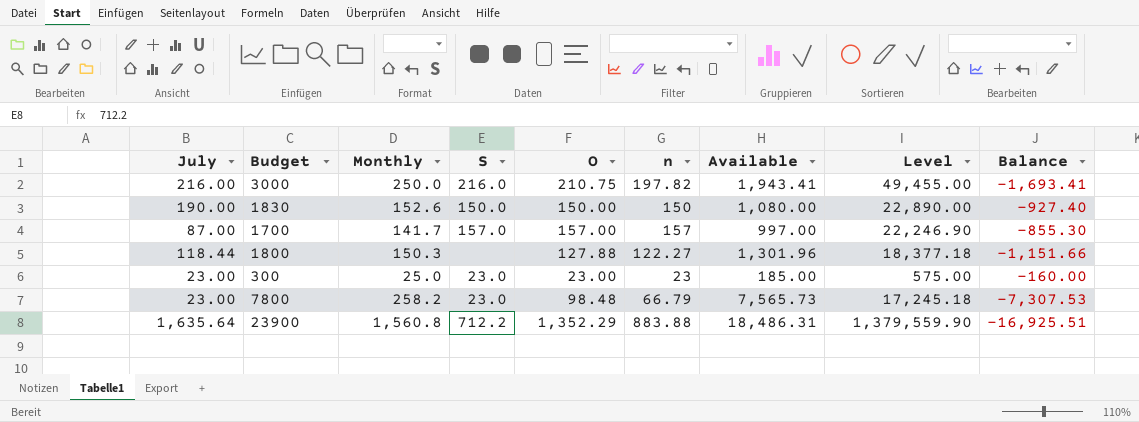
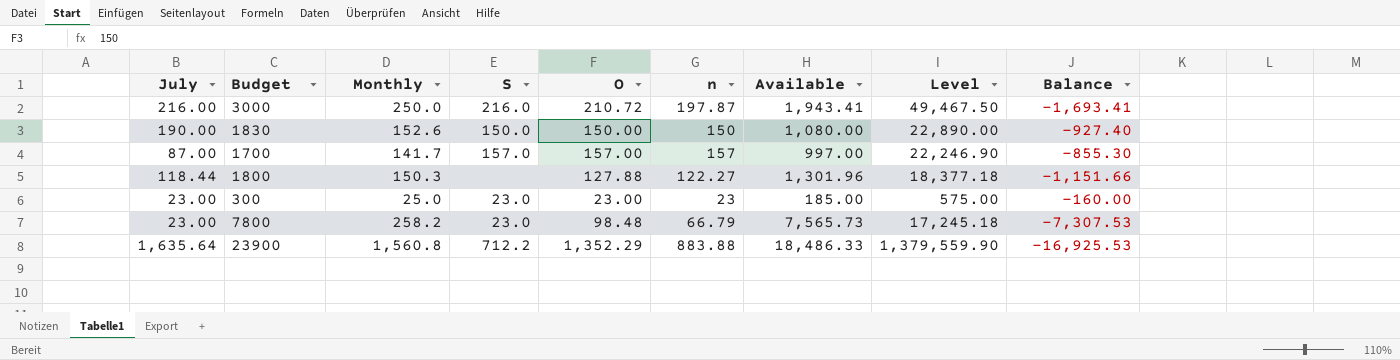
3000 | O: 210.75 -> 210.72
3000 | n: 197.82 -> 197.87
3000 | Level: 49,455.00 -> 49,467.50
23900 | Available: 18,486.31 -> 18,486.33
23900 | Balance: -16,925.51 -> -16,925.53

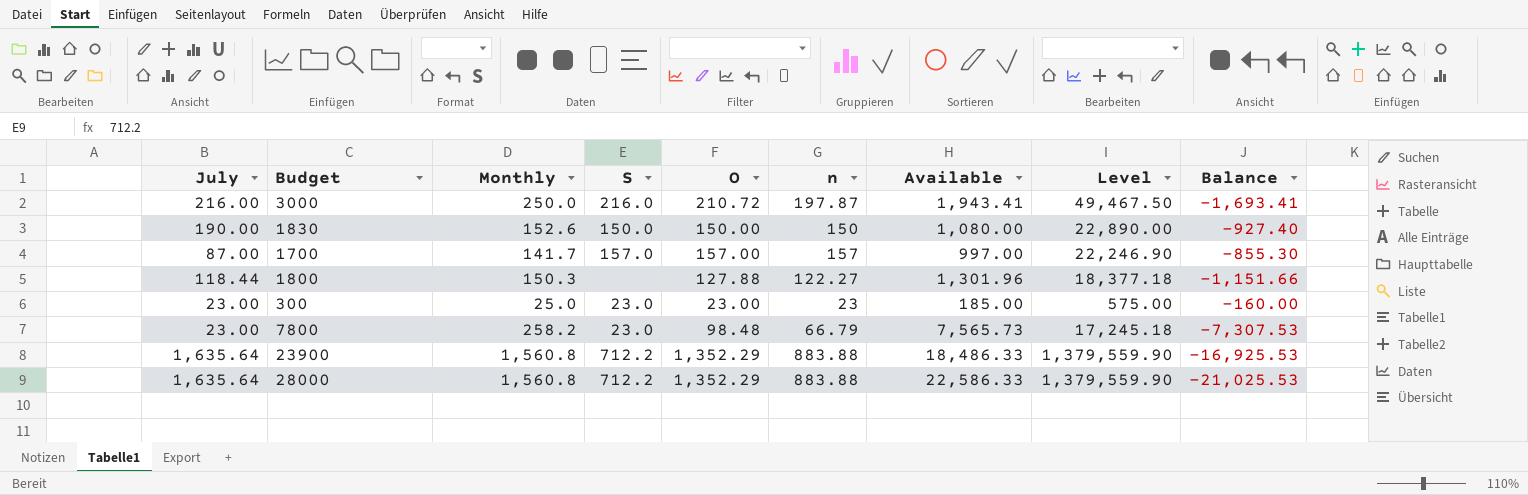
row 28000: none -> 1,635.64 | 1,560.8 | 712.2 | 1,352.29 | 883.88 | 22,586.33 | 1,379,559.90 | -21,025.53

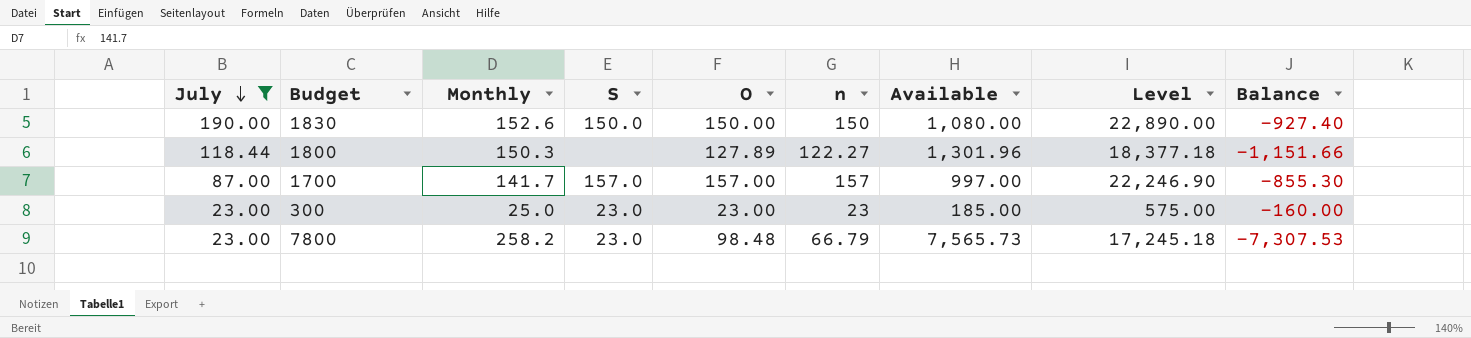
filter: none -> July <= 190.00
row order: none -> July descending
1800 | O: 127.88 -> 127.89

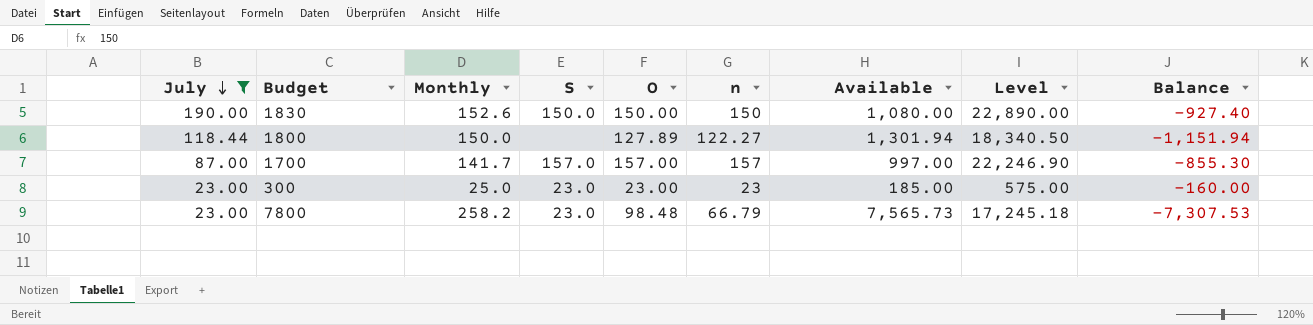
1800 | Monthly: 150.3 -> 150.0
1800 | Available: 1,301.96 -> 1,301.94
1800 | Level: 18,377.18 -> 18,340.50
1800 | Balance: -1,151.66 -> -1,151.94

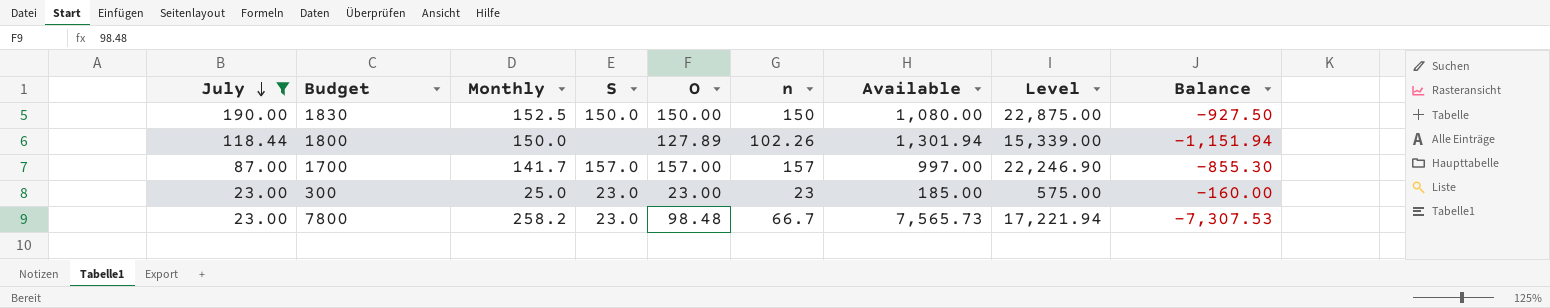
1830 | Monthly: 152.6 -> 152.5
1830 | Level: 22,890.00 -> 22,875.00
1830 | Balance: -927.40 -> -927.50
1800 | n: 122.27 -> 102.26
1800 | Level: 18,340.50 -> 15,339.00
7800 | n: 66.79 -> 66.7
7800 | Level: 17,245.18 -> 17,221.94

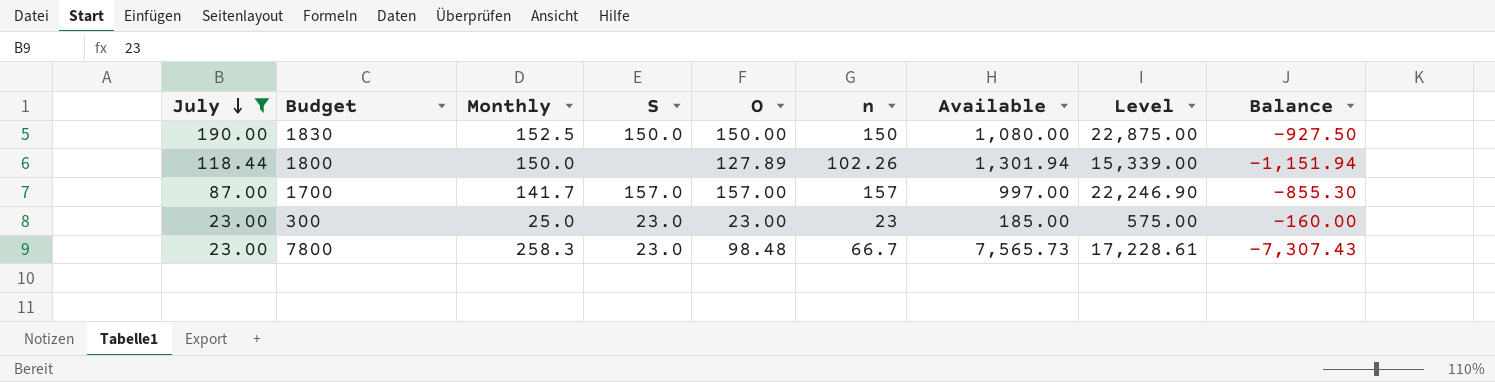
7800 | Monthly: 258.2 -> 258.3
7800 | Level: 17,221.94 -> 17,228.61
7800 | Balance: -7,307.53 -> -7,307.43

